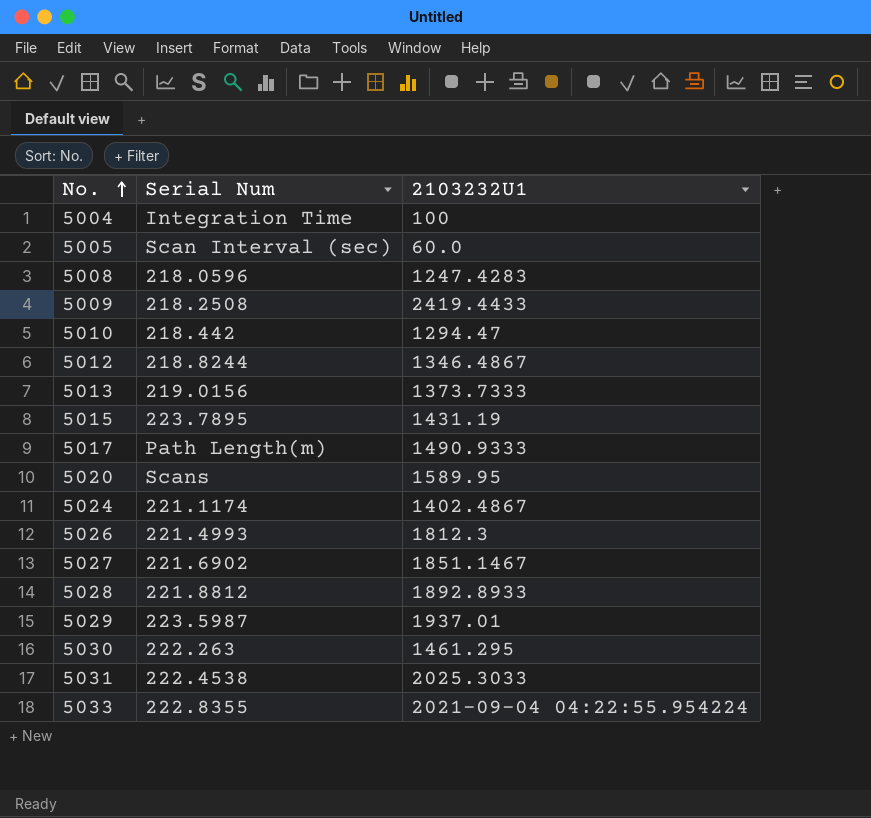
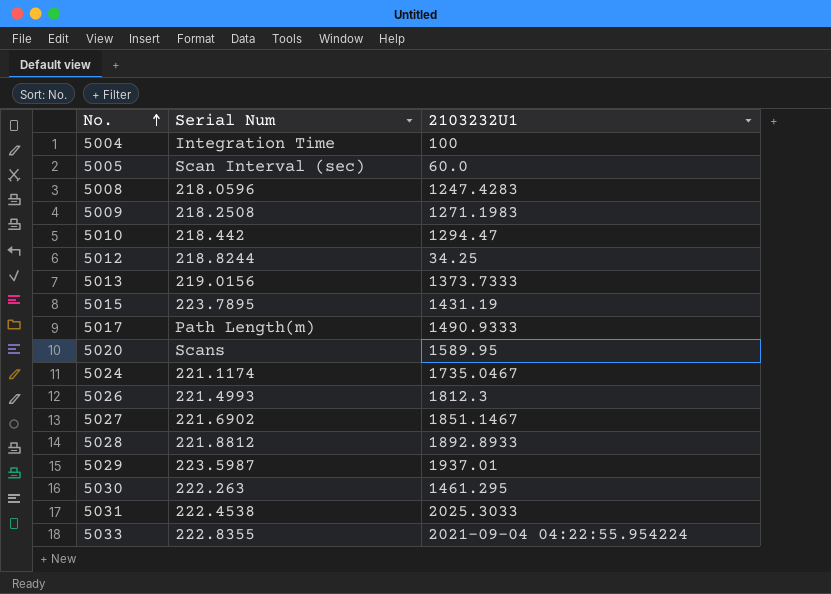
5009 | 2103232U1: 2419.4433 -> 1271.1983
5012 | 2103232U1: 1346.4867 -> 34.25
5024 | 2103232U1: 1402.4867 -> 1735.0467

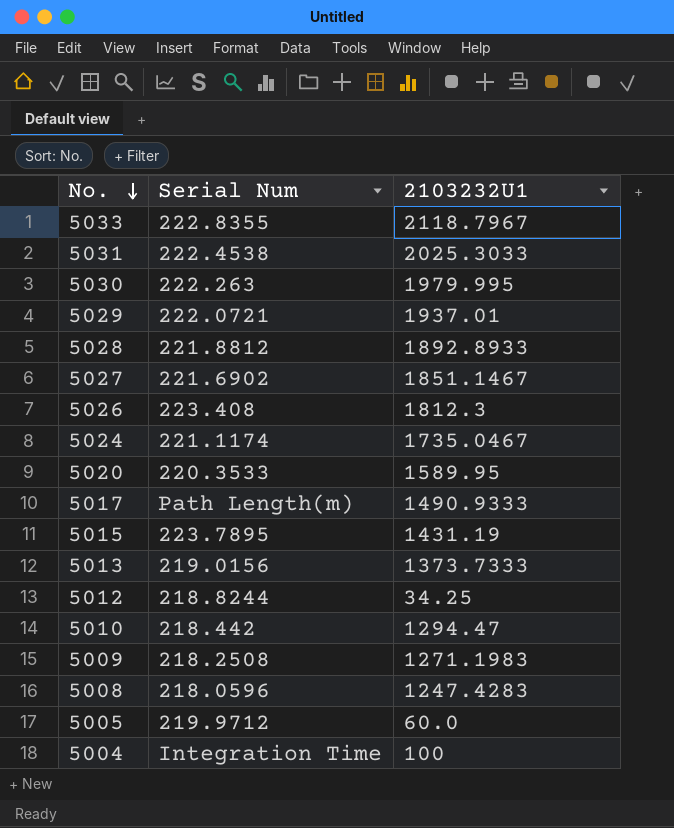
row order: No. ascending -> No. descending
5033 | 2103232U1: 2021-09-04 04:22:55.954224 -> 2118.7967
5030 | 2103232U1: 1461.295 -> 1979.995
5029 | Serial Num: 223.5987 -> 222.0721
5026 | Serial Num: 221.4993 -> 223.408
5020 | Serial Num: Scans -> 220.3533
5005 | Serial Num: Scan Interval (sec) -> 219.9712

